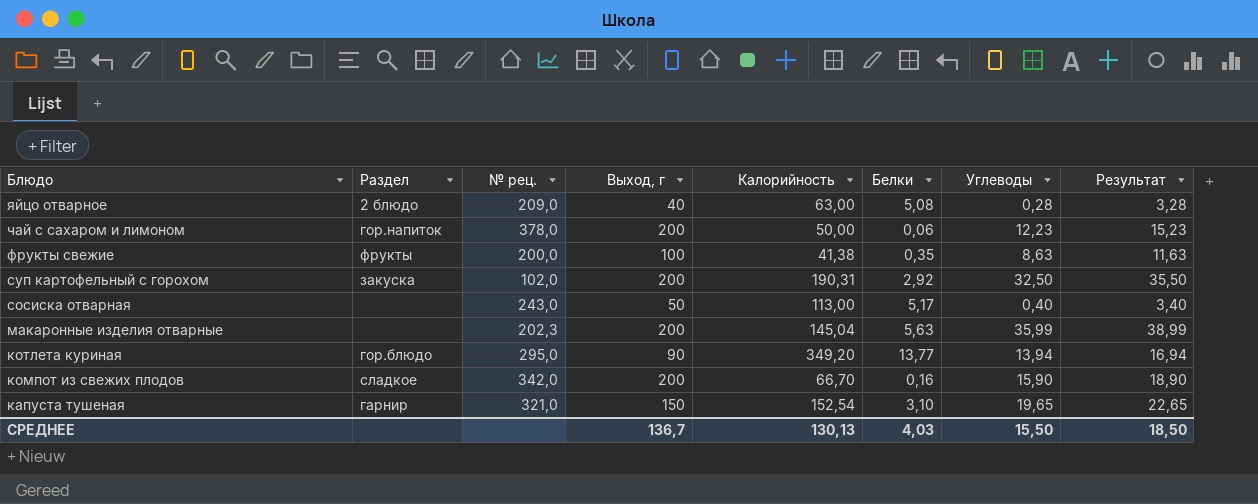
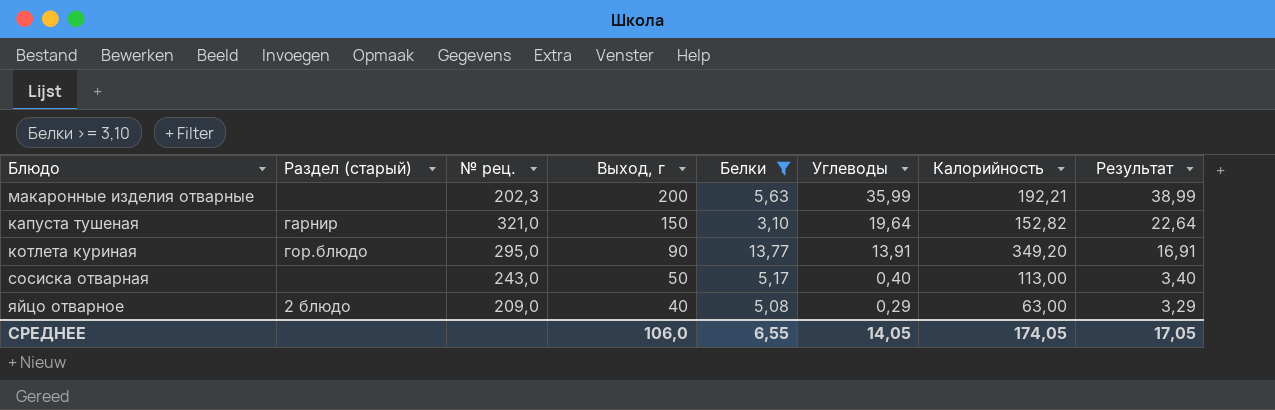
filter: none -> Белки >= 3,10
row order: Блюдо descending -> Выход, г descending
column name: Раздел -> Раздел (старый)
column Калорийность | position: 5 -> 7
макаронные изделия отварные | Калорийность: 145,04 -> 192,21
капуста тушеная | Углеводы: 19,65 -> 19,64
капуста тушеная | Калорийность: 152,54 -> 152,82
капуста тушеная | Результат: 22,65 -> 22,64
котлета куриная | Углеводы: 13,94 -> 13,91
котлета куриная | Результат: 16,94 -> 16,91
яйцо отварное | Углеводы: 0,28 -> 0,29
яйцо отварное | Результат: 3,28 -> 3,29
СРЕДНЕЕ | Выход, г: 136,7 -> 106,0
СРЕДНЕЕ | Белки: 4,03 -> 6,55
СРЕДНЕЕ | Углеводы: 15,50 -> 14,05
СРЕДНЕЕ | Калорийность: 130,13 -> 174,05
СРЕДНЕЕ | Результат: 18,50 -> 17,05

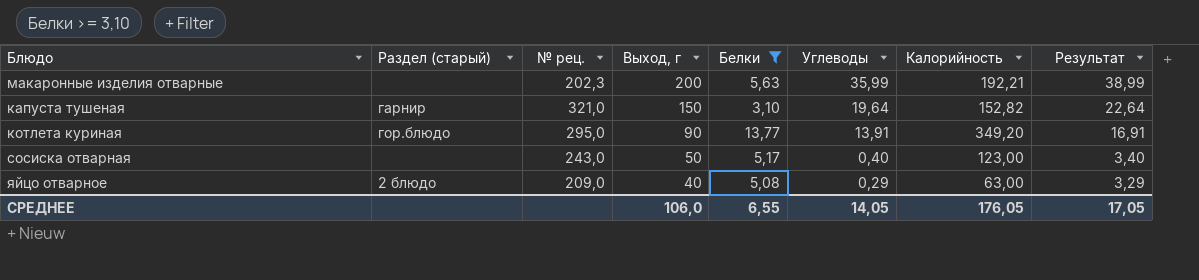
сосиска отварная | Калорийность: 113,00 -> 123,00
СРЕДНЕЕ | Калорийность: 174,05 -> 176,05

